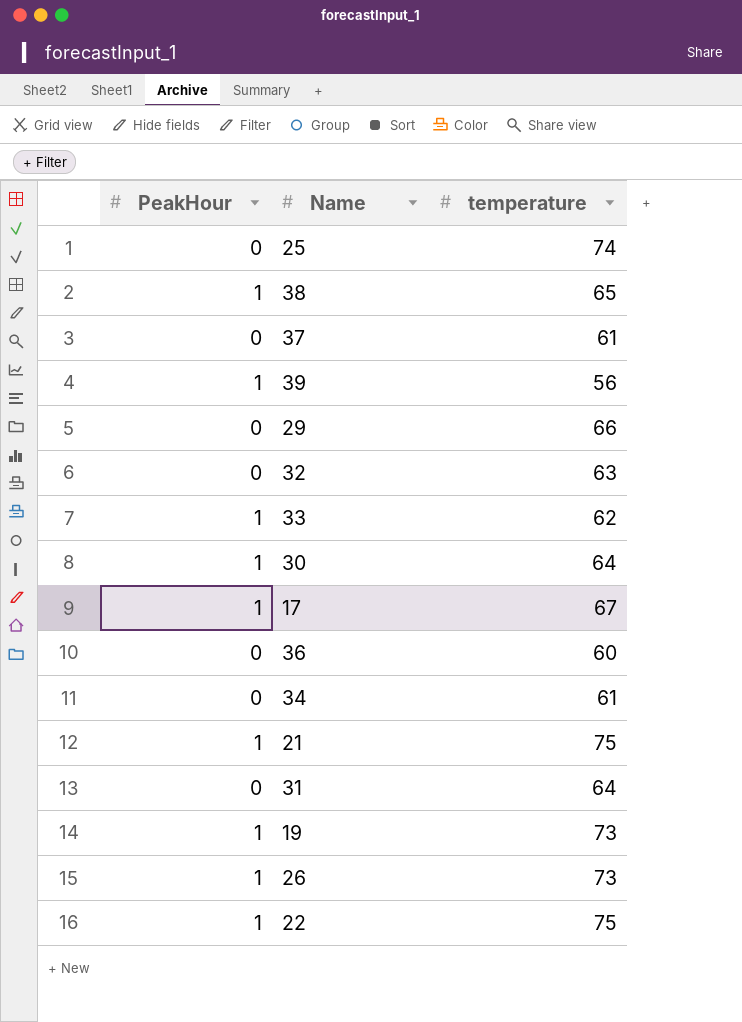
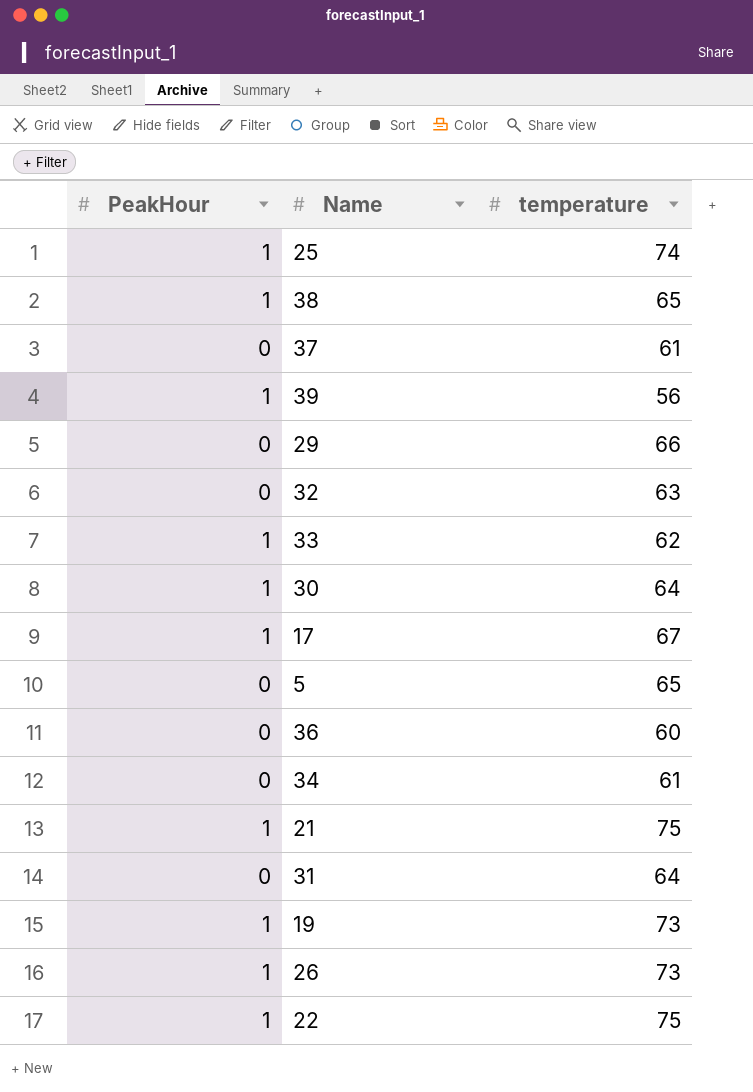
25 | PeakHour: 0 -> 1
row 5: none -> 0 | 65

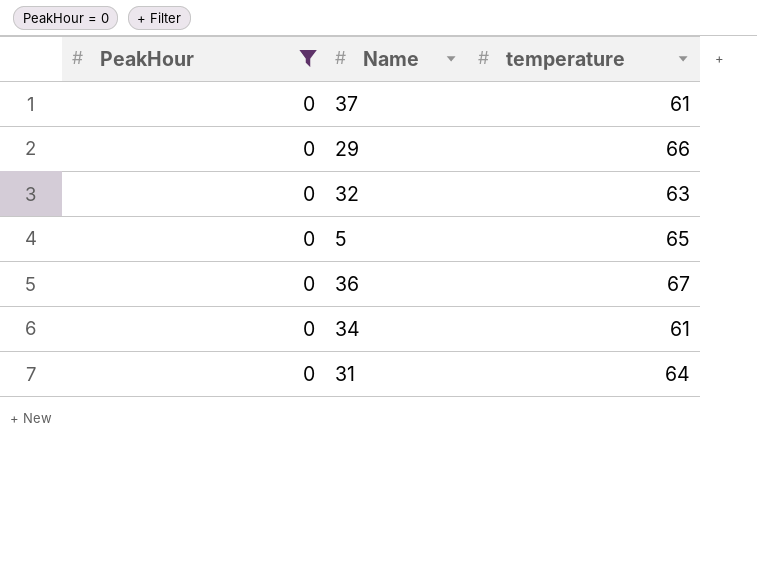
filter: none -> PeakHour = 0
36 | temperature: 60 -> 67

